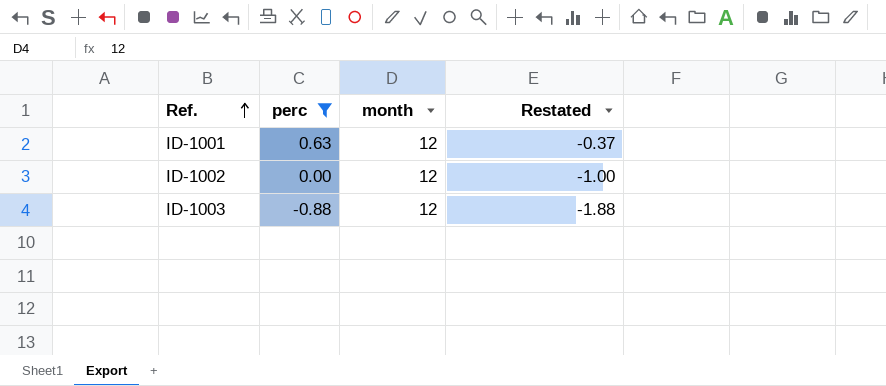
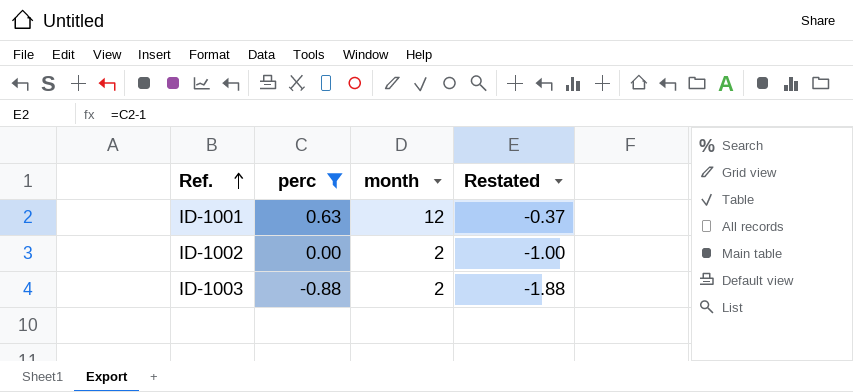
ID-1002 | month: 12 -> 2
ID-1003 | month: 12 -> 2

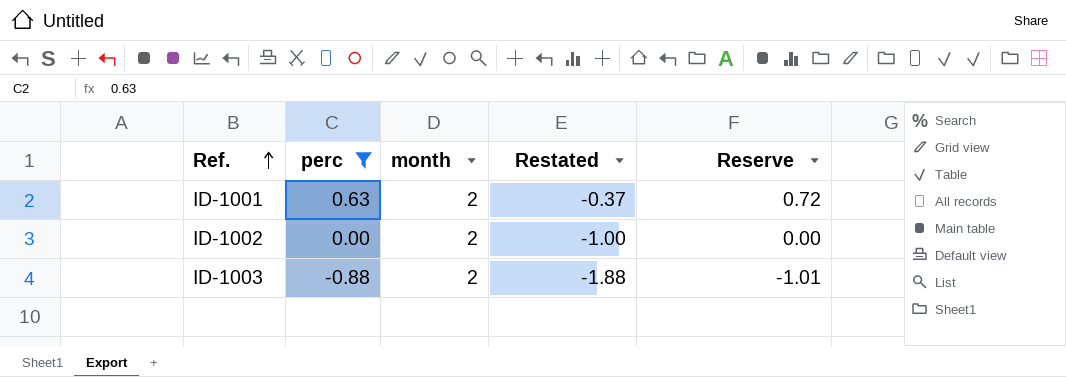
column Reserve | formula: none -> [perc] * 1.15
ID-1001 | month: 12 -> 2

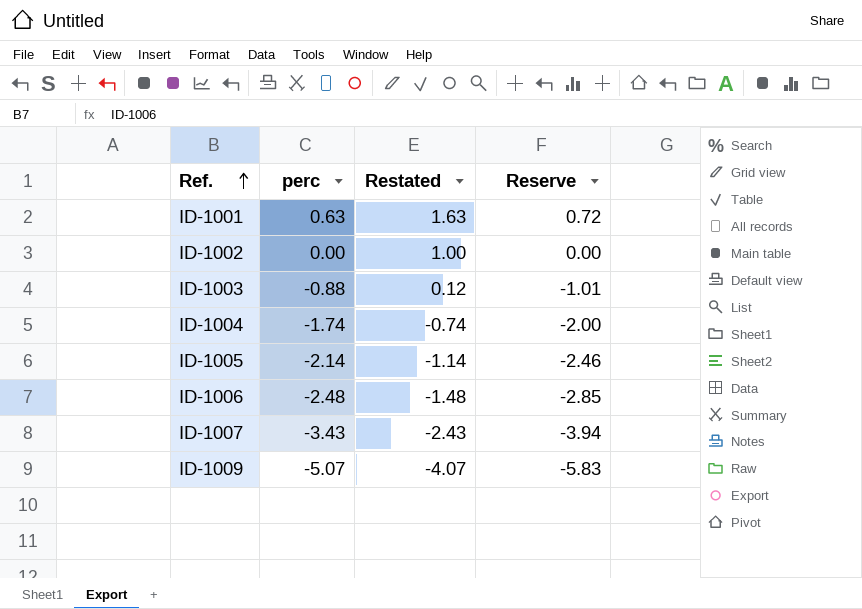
filter: perc >= -0.88 -> none
column month | position: 3 -> none
column Restated | formula: [perc] - 1 -> [perc] + 1

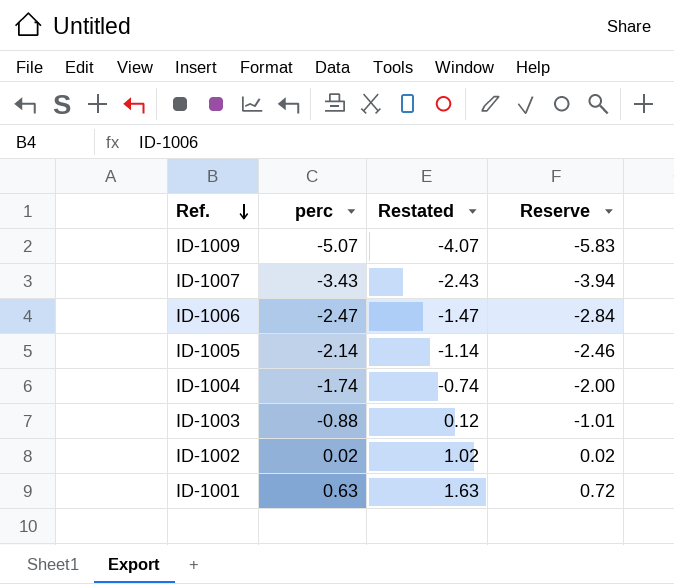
row order: Ref. ascending -> Ref. descending
ID-1006 | perc: -2.48 -> -2.47
ID-1006 | Restated: -1.48 -> -1.47
ID-1006 | Reserve: -2.85 -> -2.84
ID-1002 | perc: 0.00 -> 0.02
ID-1002 | Restated: 1.00 -> 1.02
ID-1002 | Reserve: 0.00 -> 0.02

